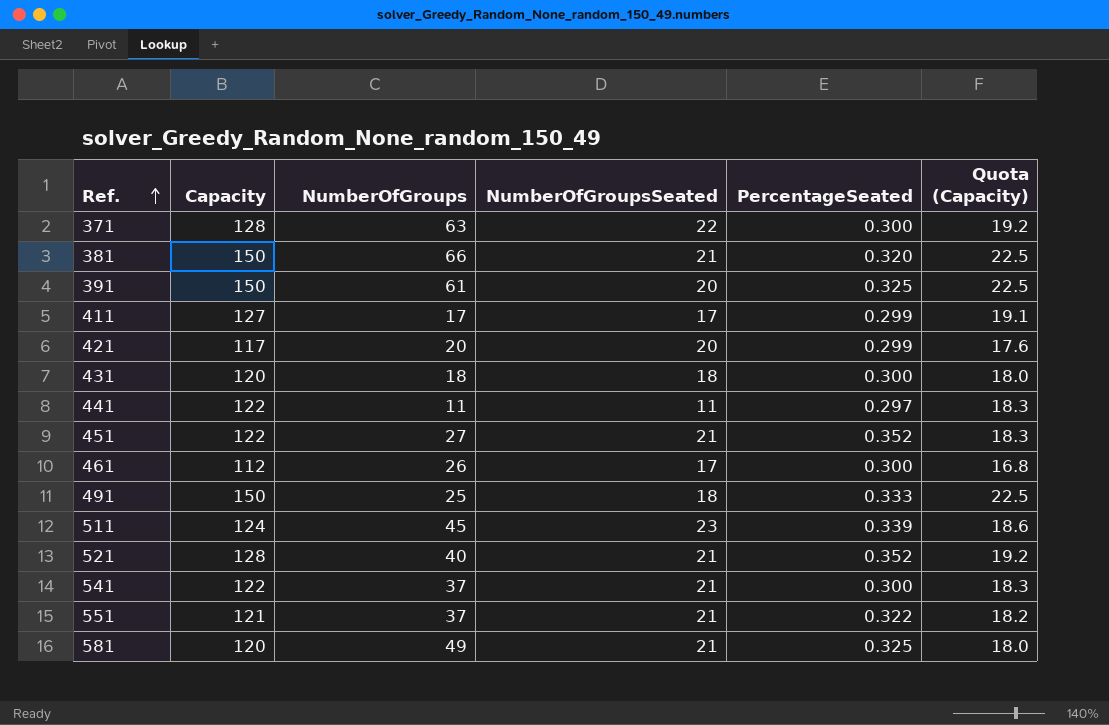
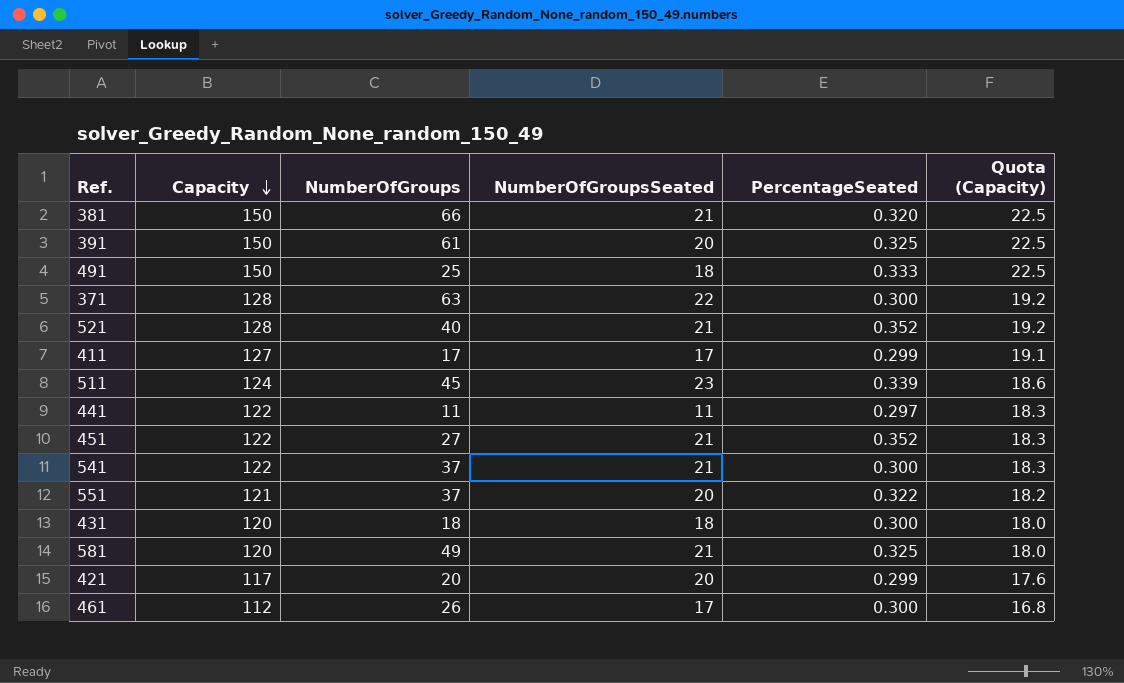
row order: Ref. ascending -> Capacity descending
551 | NumberOfGroupsSeated: 21 -> 20

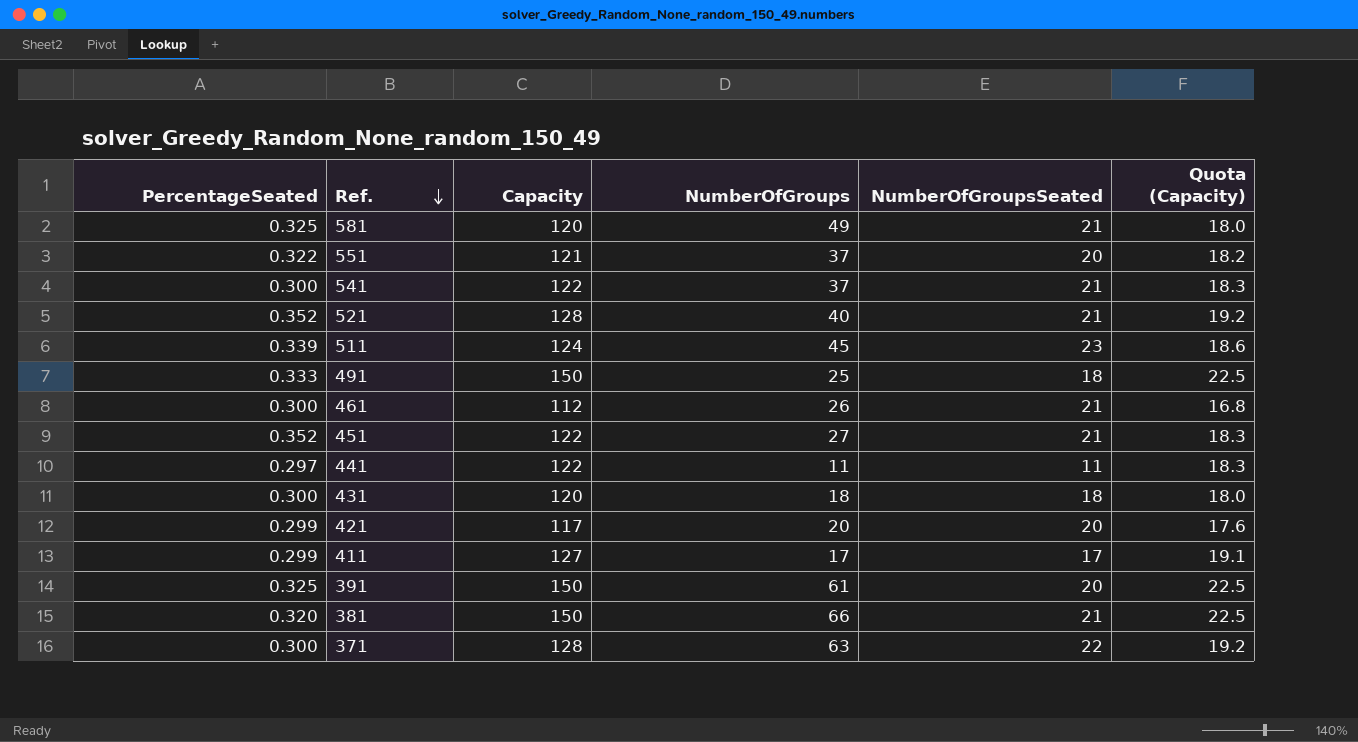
row order: Capacity descending -> Ref. descending
column PercentageSeated | position: 5 -> 1
461 | NumberOfGroupsSeated: 17 -> 21

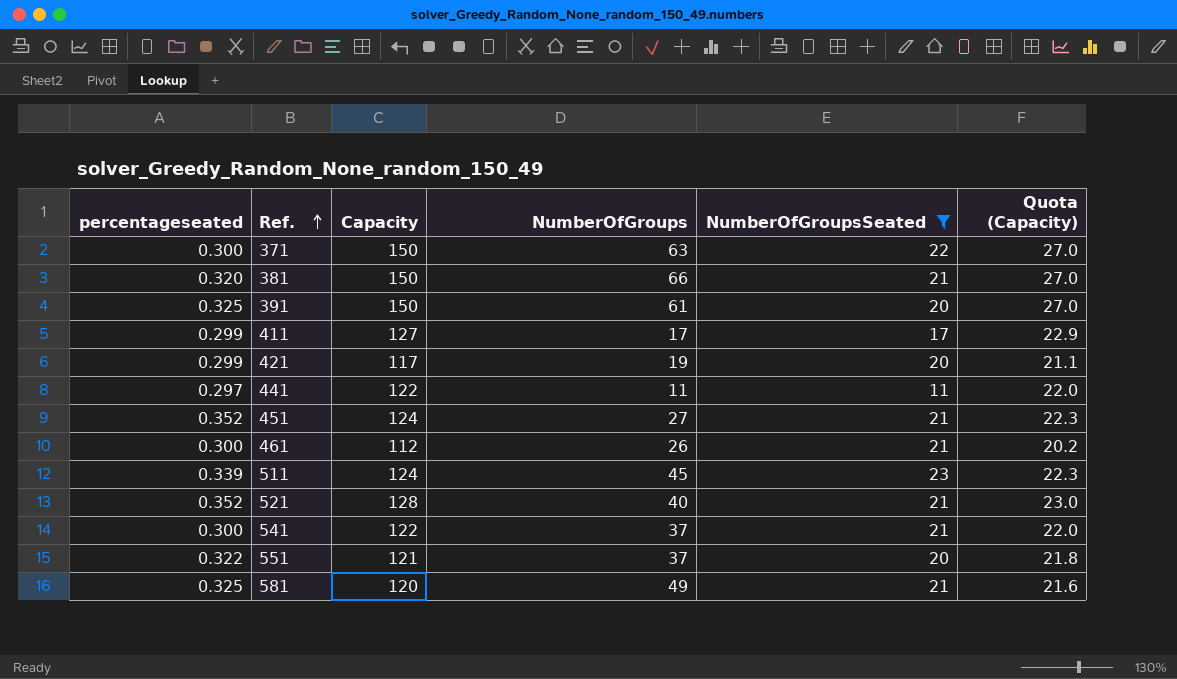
filter: none -> NumberOfGroupsSeated != 18
row order: Ref. descending -> Ref. ascending
column name: PercentageSeated -> percentageseated
column Quota (Capacity) | formula: [Capacity] * 0.15 -> [Capacity] * 0.18
371 | Capacity: 128 -> 150
421 | NumberOfGroups: 20 -> 19
451 | Capacity: 122 -> 124

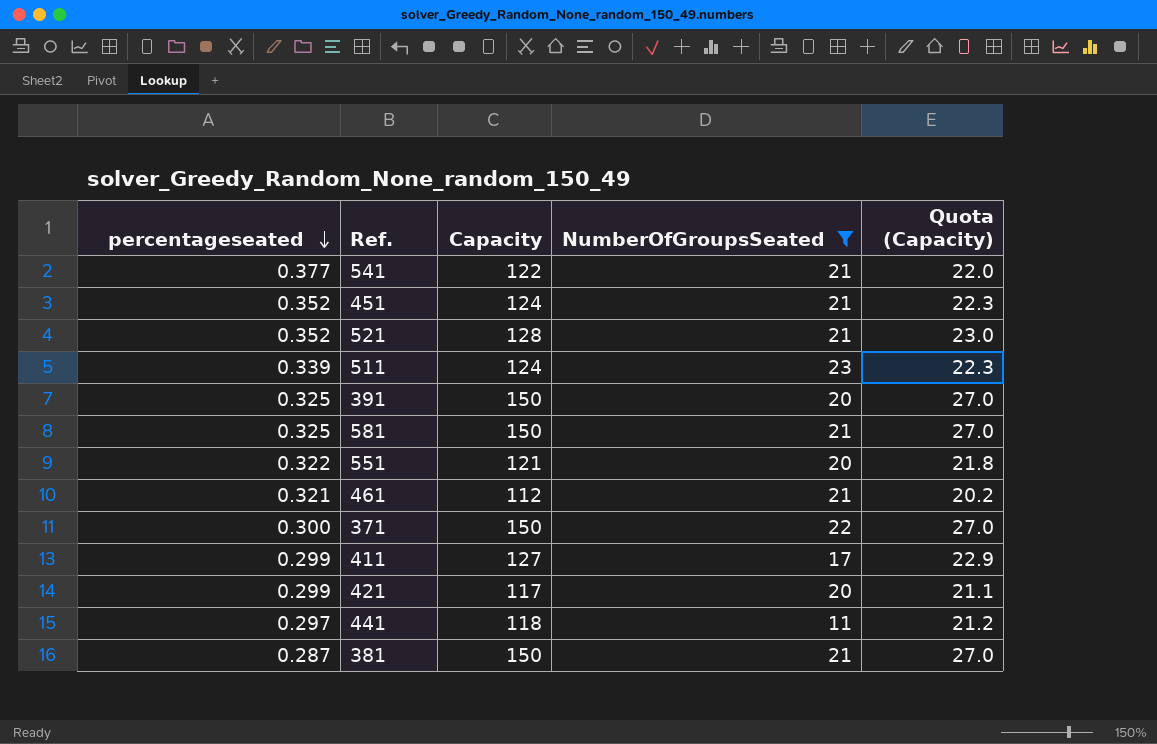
row order: Ref. ascending -> percentageseated descending
column NumberOfGroups | position: 4 -> none
541 | percentageseated: 0.300 -> 0.377
581 | Capacity: 120 -> 150
581 | Quota (Capacity): 21.6 -> 27.0
461 | percentageseated: 0.300 -> 0.321
441 | Capacity: 122 -> 118
441 | Quota (Capacity): 22.0 -> 21.2
381 | percentageseated: 0.320 -> 0.287

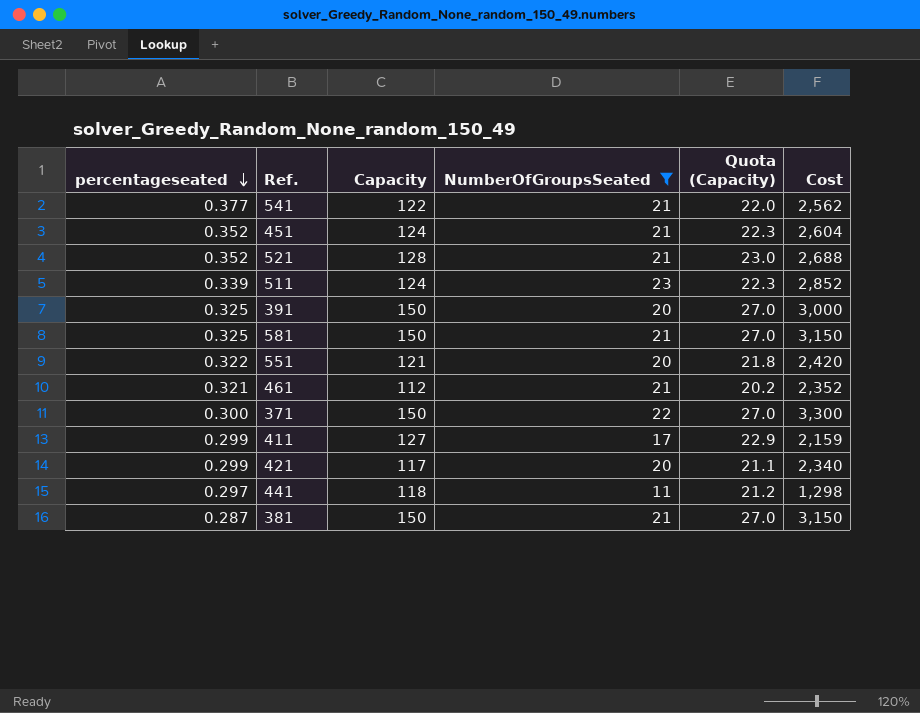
column Cost | formula: none -> [Capacity] * [NumberOfGroupsSeated]

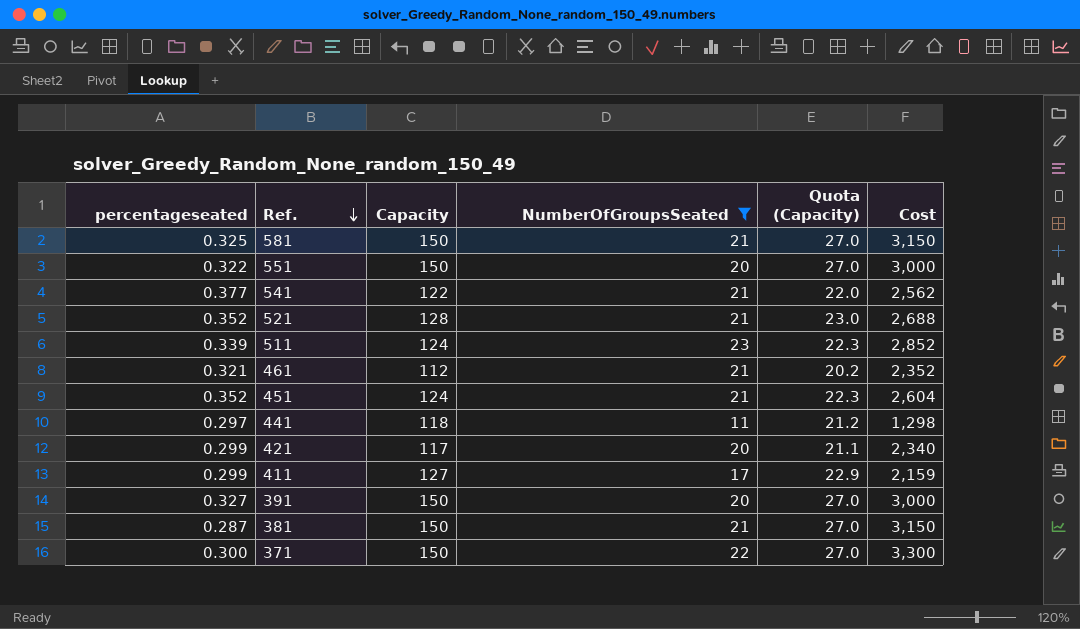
row order: percentageseated descending -> Ref. descending
551 | Capacity: 121 -> 150
551 | Quota (Capacity): 21.8 -> 27.0
551 | Cost: 2,420 -> 3,000
391 | percentageseated: 0.325 -> 0.327

